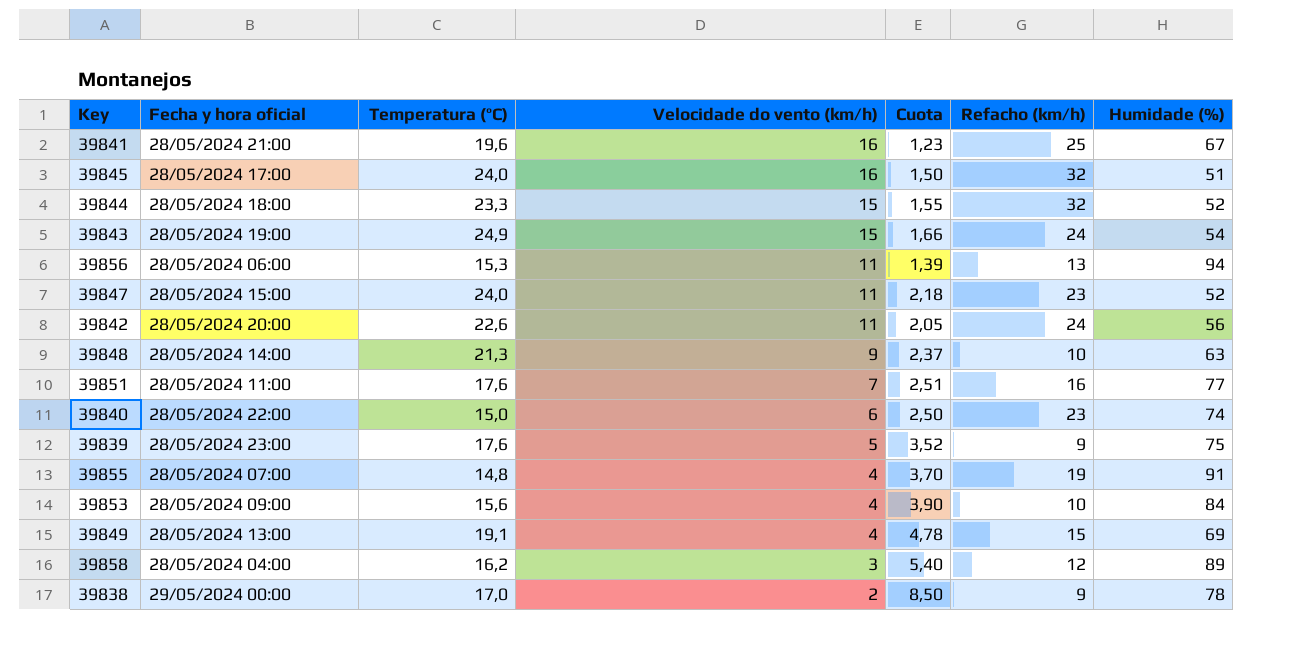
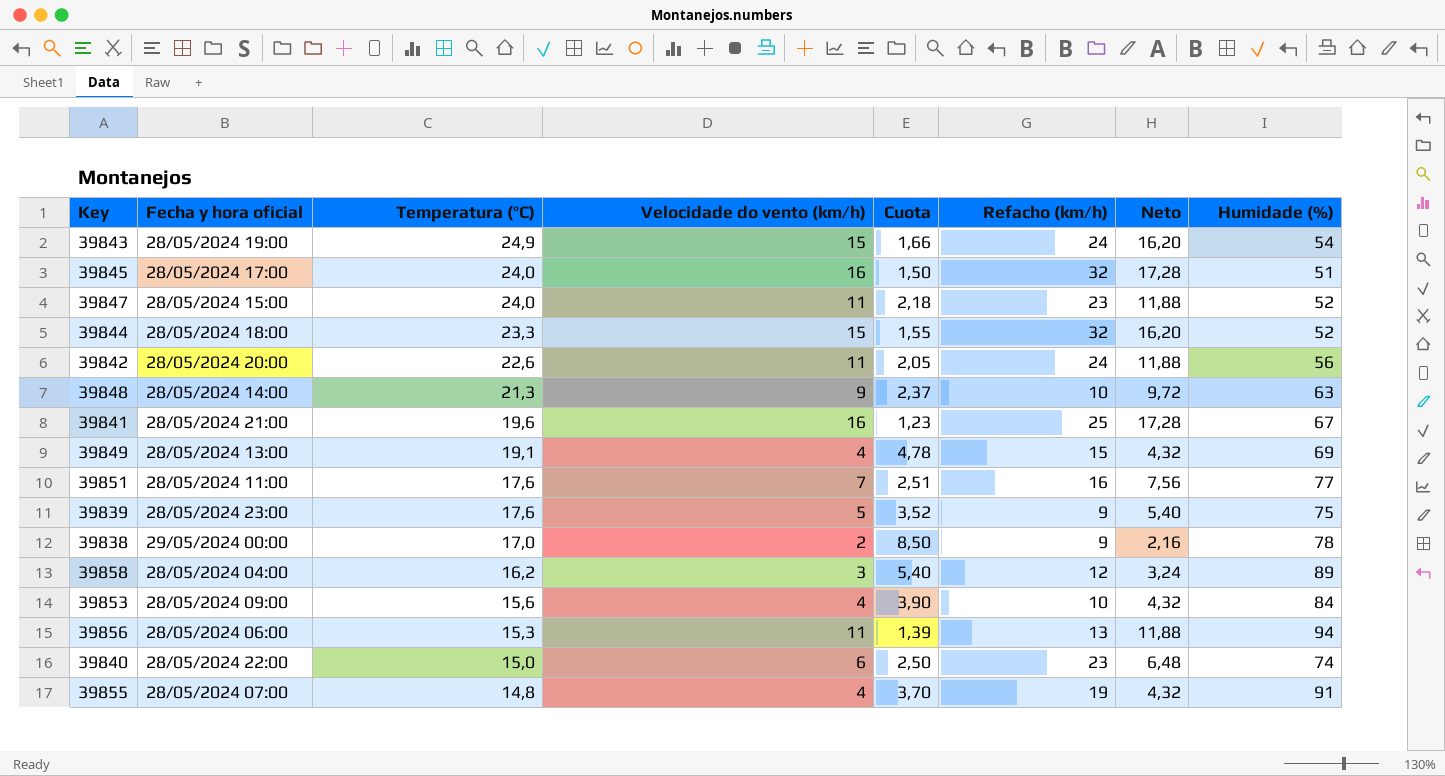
row order: Velocidade do vento (km/h) descending -> Temperatura (ºC) descending
column Neto | formula: none -> [Velocidade do vento (km/h)] * 1,08

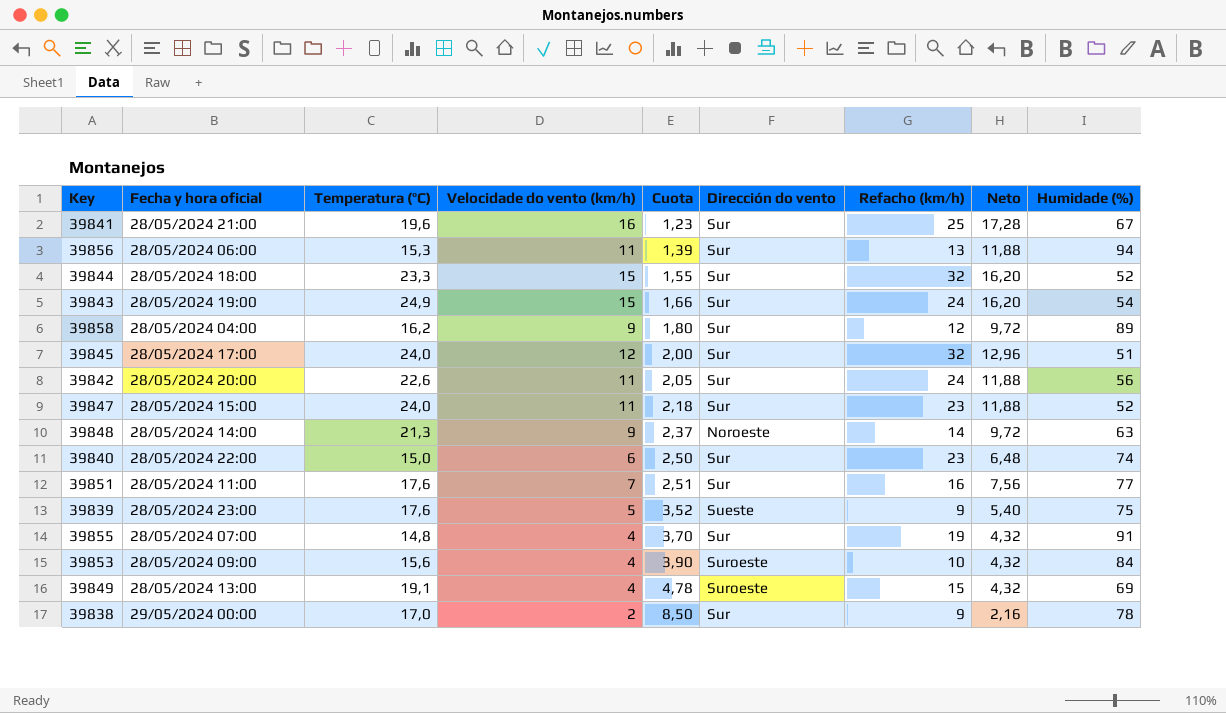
row order: Temperatura (ºC) descending -> Cuota ascending
column Dirección do vento | position: none -> 6
39858 | Velocidade do vento (km/h): 3 -> 9
39858 | Cuota: 5,40 -> 1,80
39858 | Neto: 3,24 -> 9,72
39845 | Velocidade do vento (km/h): 16 -> 12
39845 | Cuota: 1,50 -> 2,00
39845 | Neto: 17,28 -> 12,96
39848 | Refacho (km/h): 10 -> 14

